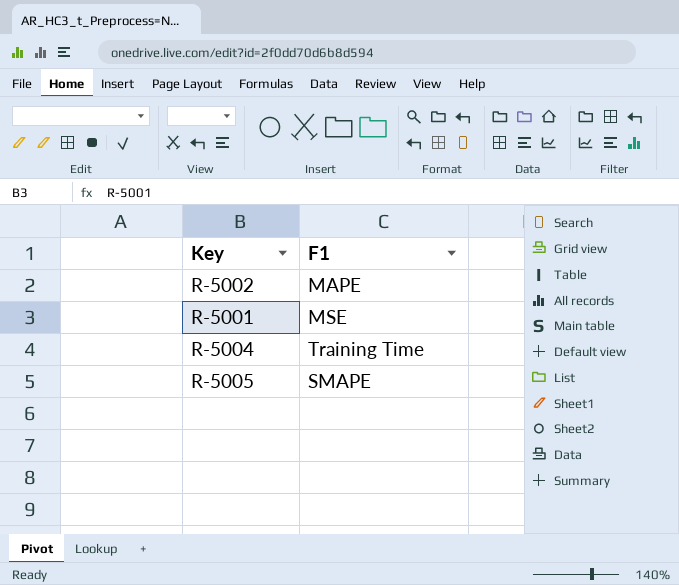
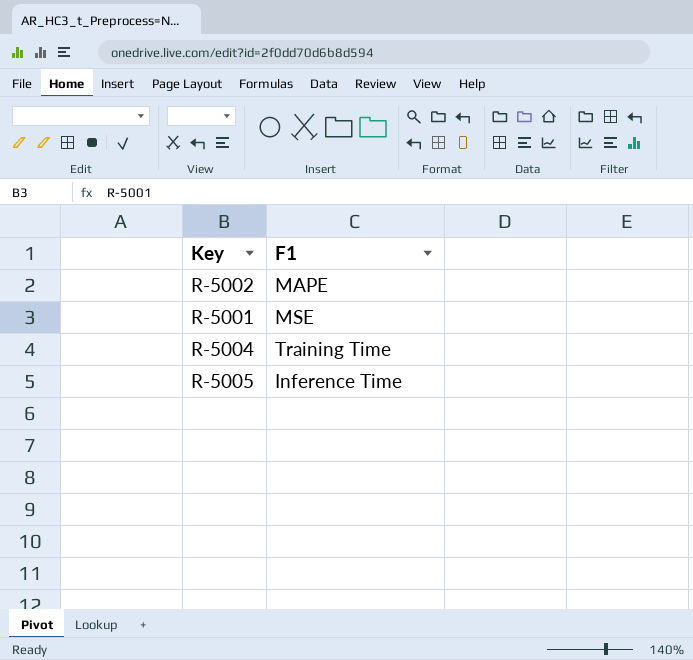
R-5005 | F1: SMAPE -> Inference Time

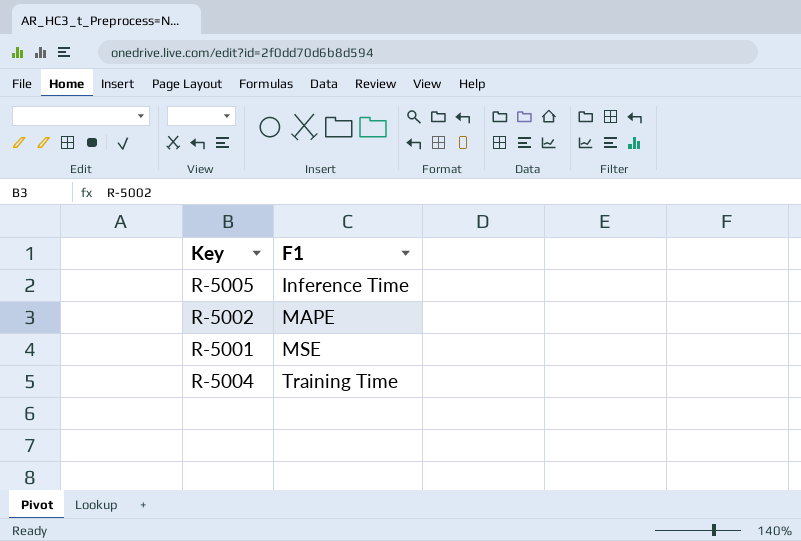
row order: none -> F1 ascending

